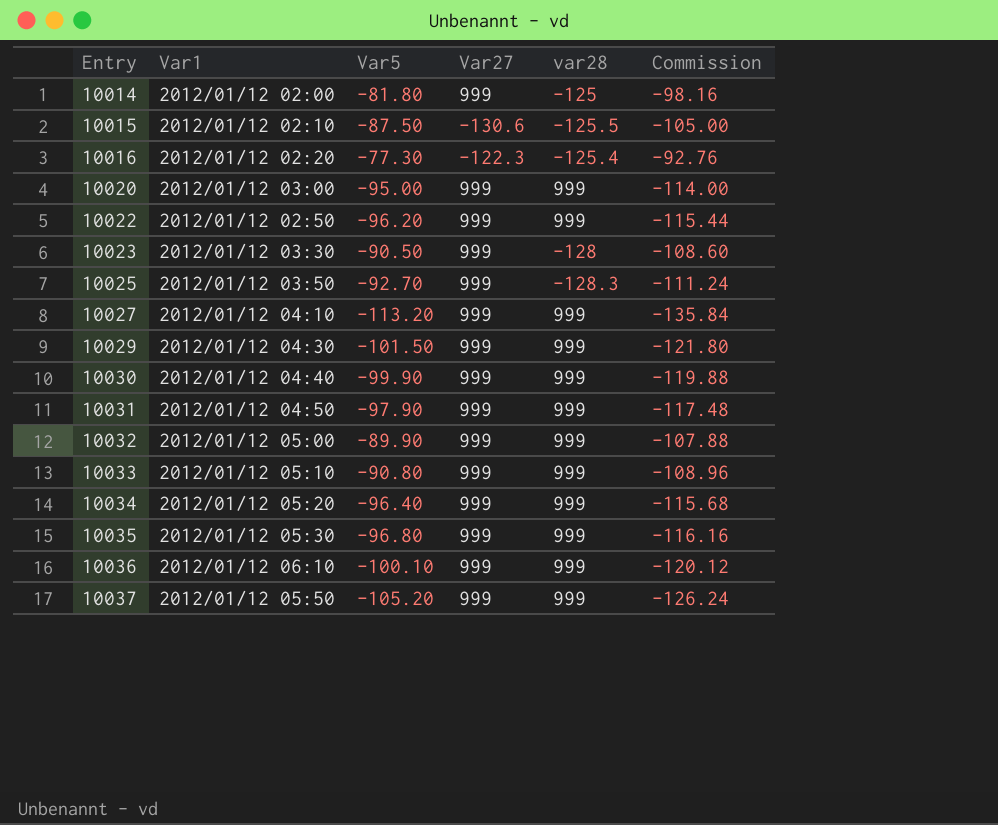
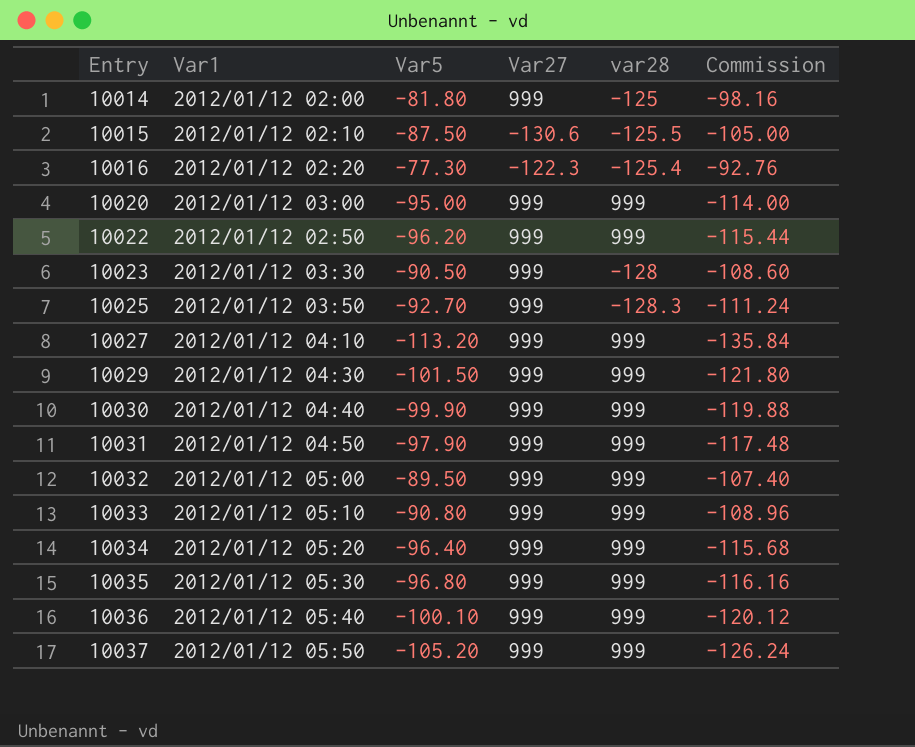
10032 | Var5: -89.90 -> -89.50
10032 | Commission: -107.88 -> -107.40
10036 | Var1: 2012/01/12 06:10 -> 2012/01/12 05:40

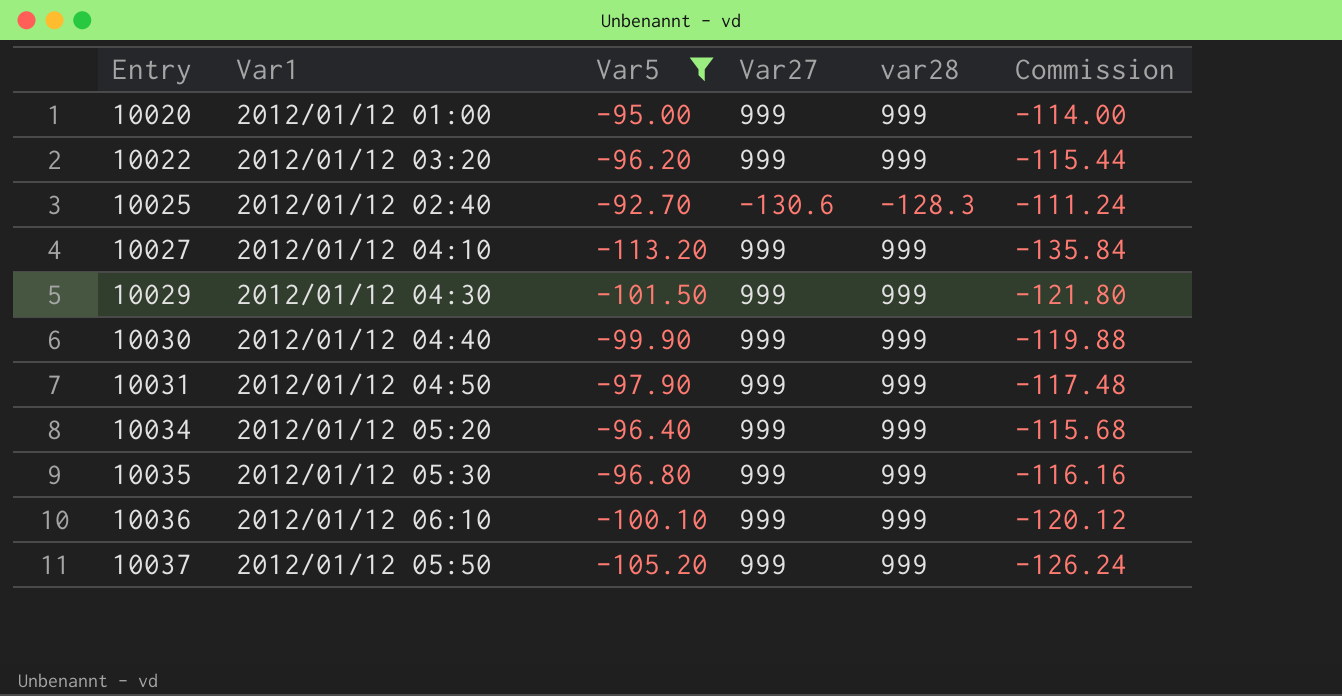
filter: none -> Var5 <= -92.70
10020 | Var1: 2012/01/12 03:00 -> 2012/01/12 01:00
10022 | Var1: 2012/01/12 02:50 -> 2012/01/12 03:20
10025 | Var1: 2012/01/12 03:50 -> 2012/01/12 02:40
10025 | Var27: 999 -> -130.6
10036 | Var1: 2012/01/12 05:40 -> 2012/01/12 06:10

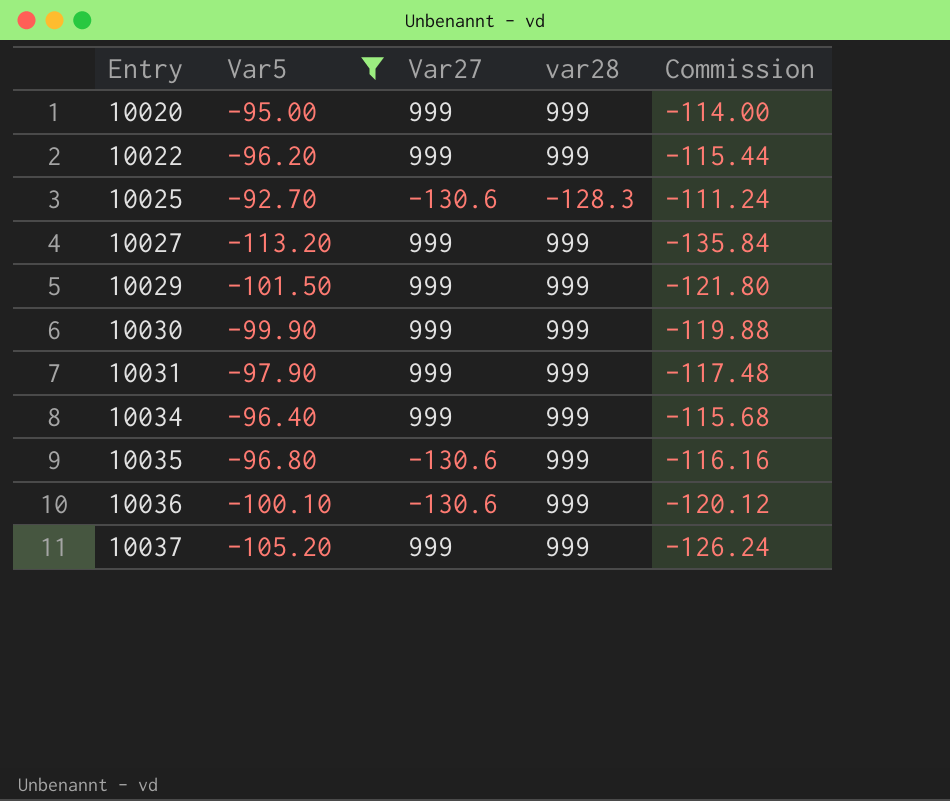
column Var1 | position: 2 -> none
10035 | Var27: 999 -> -130.6
10036 | Var27: 999 -> -130.6

